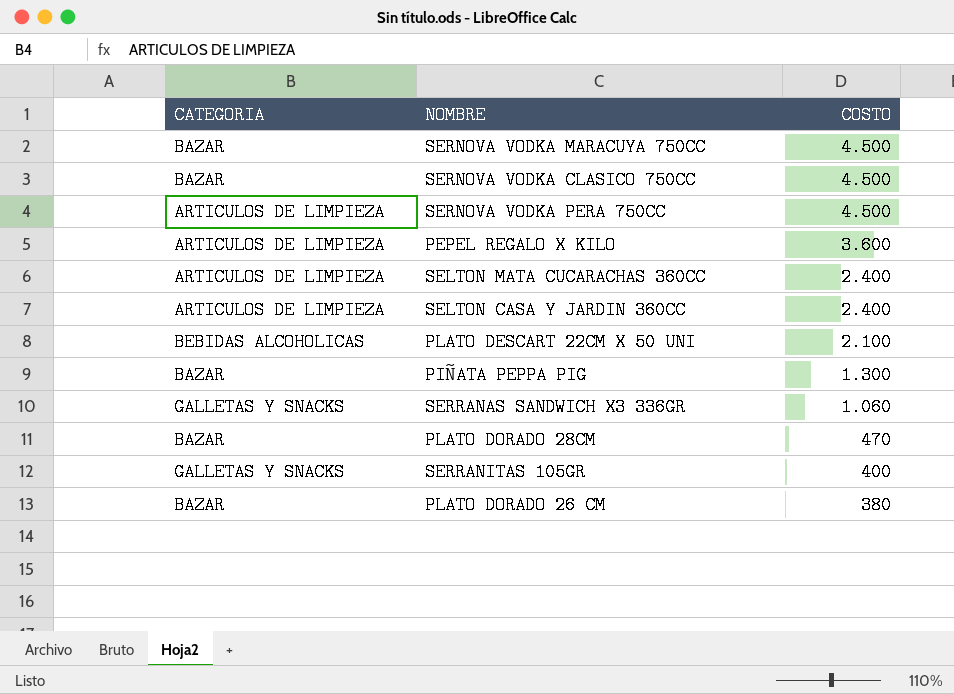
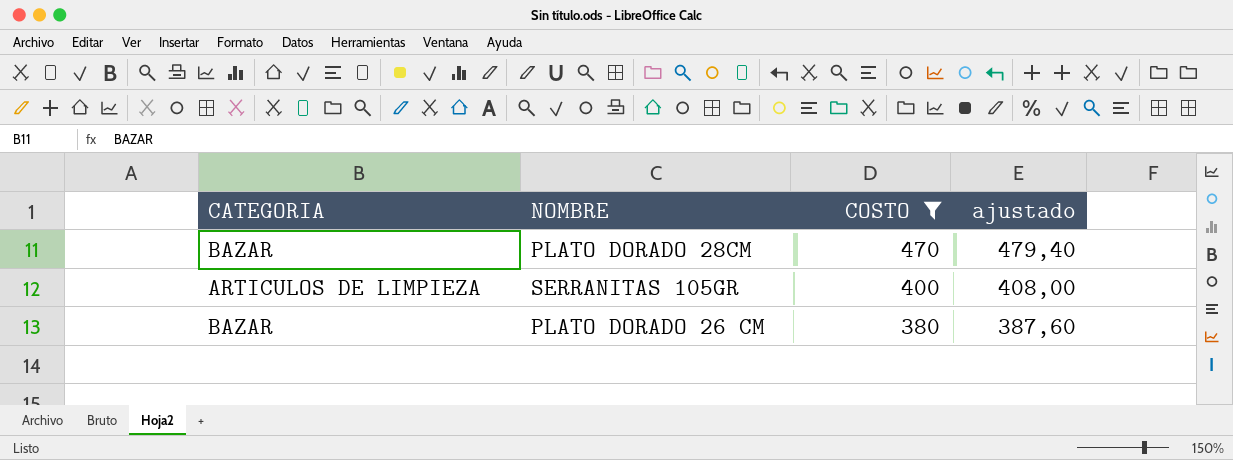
filter: none -> COSTO <= 470
column ajustado | formula: none -> [COSTO] * 1,02
SERRANITAS 105GR | CATEGORIA: GALLETAS Y SNACKS -> ARTICULOS DE LIMPIEZA

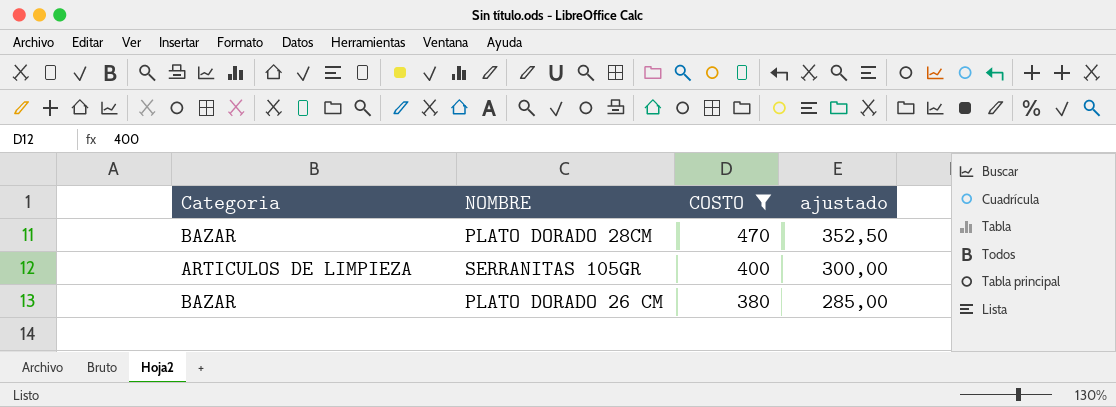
column name: CATEGORIA -> Categoria
column ajustado | formula: [COSTO] * 1,02 -> [COSTO] * 0,75

